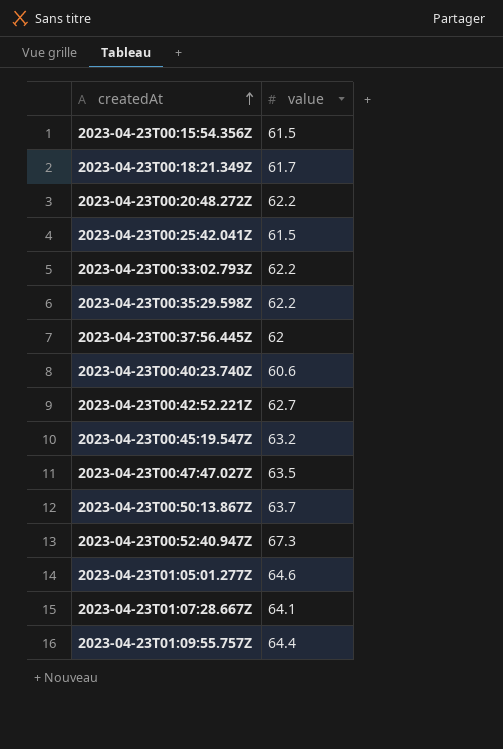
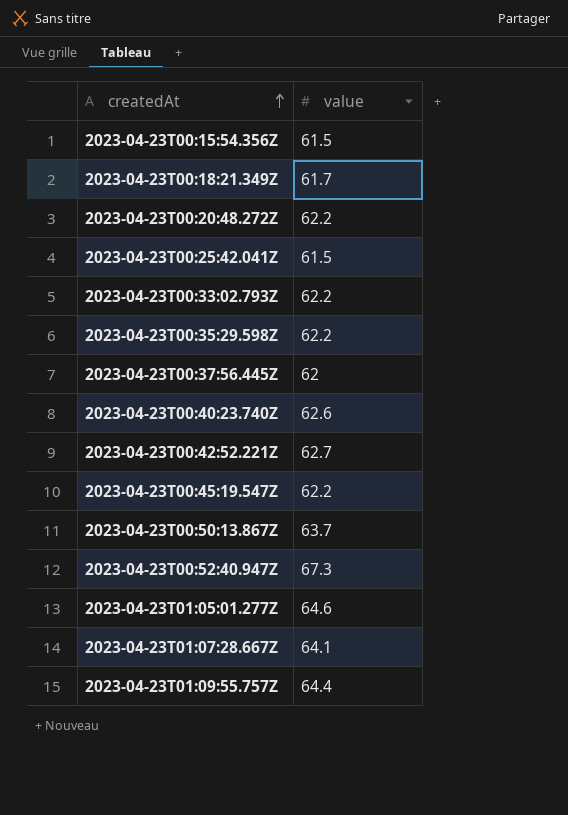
row 2023-04-23T00:47:47.027Z: 63.5 -> none
2023-04-23T00:40:23.740Z | value: 60.6 -> 62.6
2023-04-23T00:45:19.547Z | value: 63.2 -> 62.2

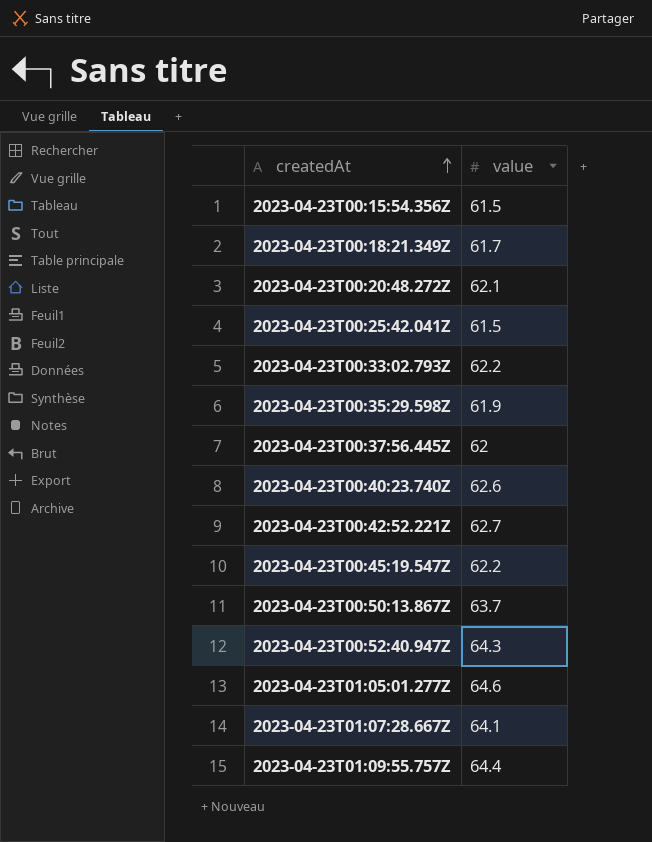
2023-04-23T00:20:48.272Z | value: 62.2 -> 62.1
2023-04-23T00:35:29.598Z | value: 62.2 -> 61.9
2023-04-23T00:52:40.947Z | value: 67.3 -> 64.3

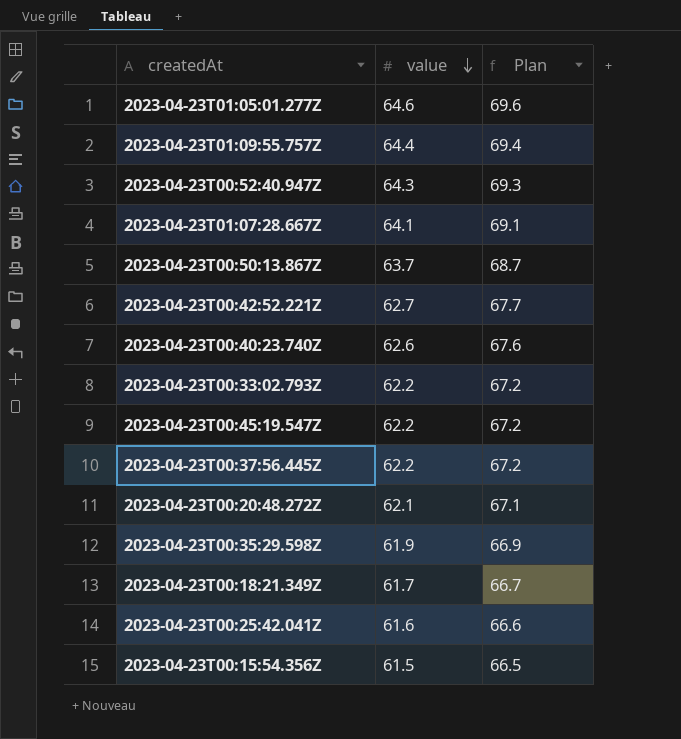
row order: createdAt ascending -> value descending
column Plan | formula: none -> [value] + 5
2023-04-23T00:37:56.445Z | value: 62 -> 62.2
2023-04-23T00:25:42.041Z | value: 61.5 -> 61.6

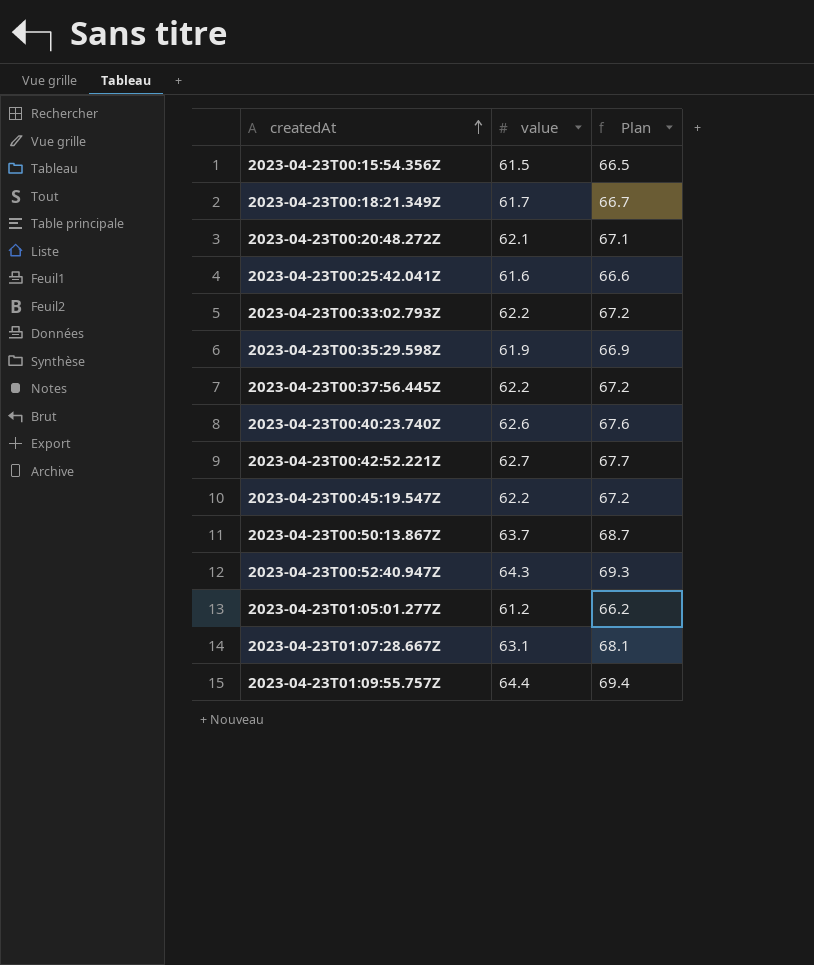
row order: value descending -> createdAt ascending
2023-04-23T01:05:01.277Z | value: 64.6 -> 61.2
2023-04-23T01:05:01.277Z | Plan: 69.6 -> 66.2
2023-04-23T01:07:28.667Z | value: 64.1 -> 63.1
2023-04-23T01:07:28.667Z | Plan: 69.1 -> 68.1

